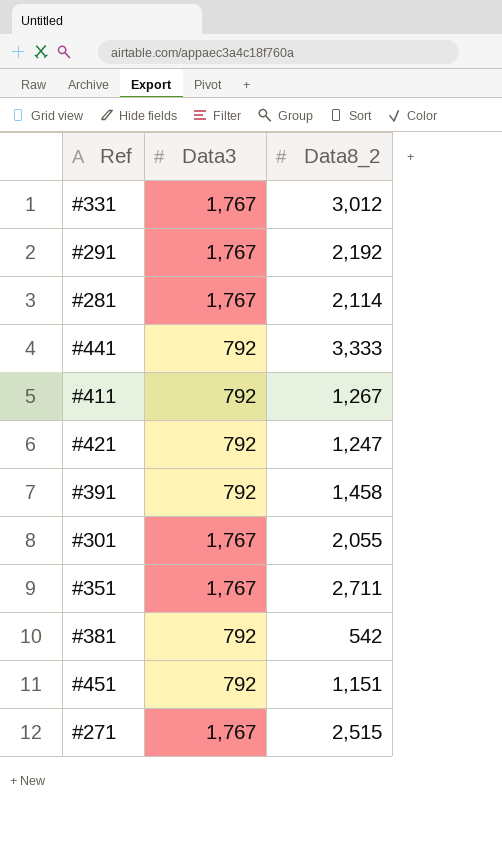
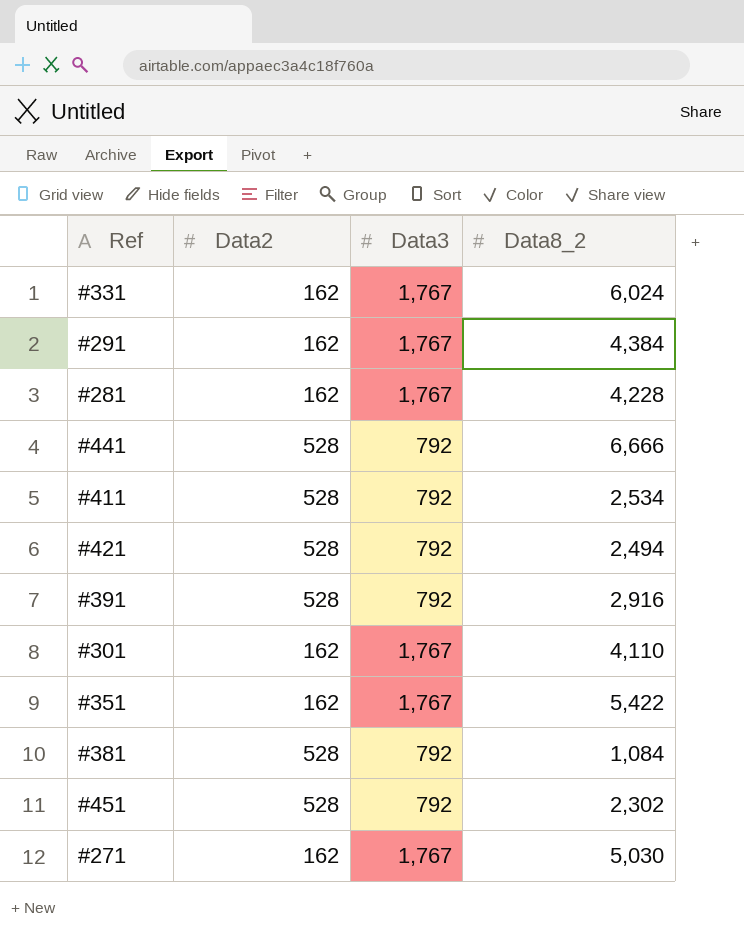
column Data2 | position: none -> 2
#331 | Data8_2: 3,012 -> 6,024
#291 | Data8_2: 2,192 -> 4,384
#281 | Data8_2: 2,114 -> 4,228
#441 | Data8_2: 3,333 -> 6,666
#411 | Data8_2: 1,267 -> 2,534
#421 | Data8_2: 1,247 -> 2,494
#391 | Data8_2: 1,458 -> 2,916
#301 | Data8_2: 2,055 -> 4,110
#351 | Data8_2: 2,711 -> 5,422
#381 | Data8_2: 542 -> 1,084
#451 | Data8_2: 1,151 -> 2,302
#271 | Data8_2: 2,515 -> 5,030

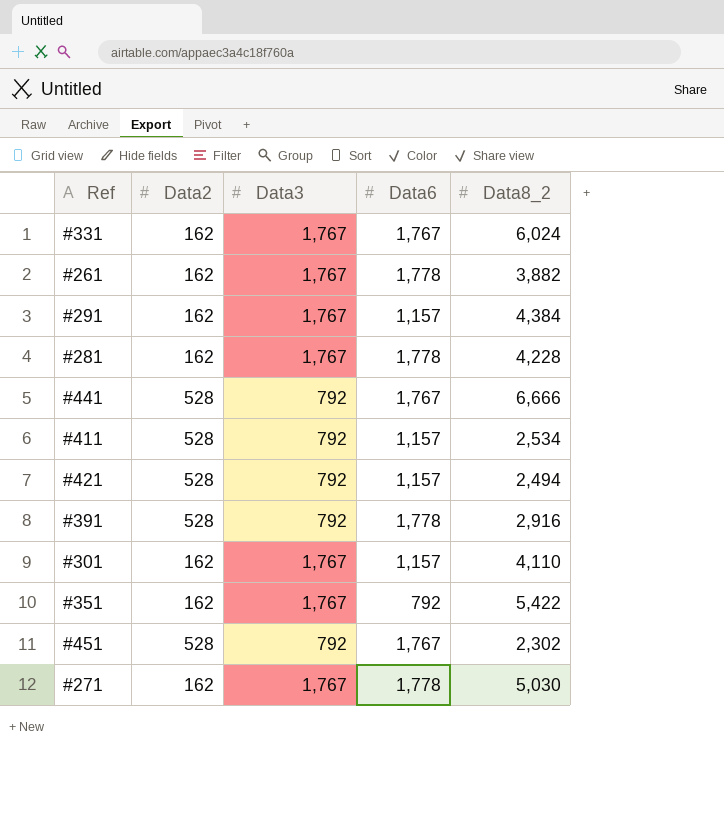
column Data6 | position: none -> 4
row #381: 528 | 792 | 1,084 -> none
row #261: none -> 162 | 1,767 | 1,778 | 3,882

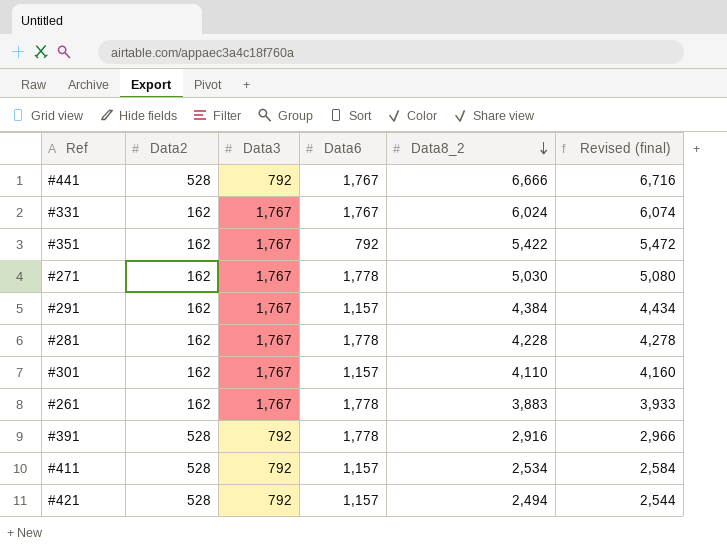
row order: none -> Data8_2 descending
column Revised (final) | formula: none -> [Data8_2] + 50
row #451: 528 | 792 | 1,767 | 2,302 -> none
#261 | Data8_2: 3,882 -> 3,883

